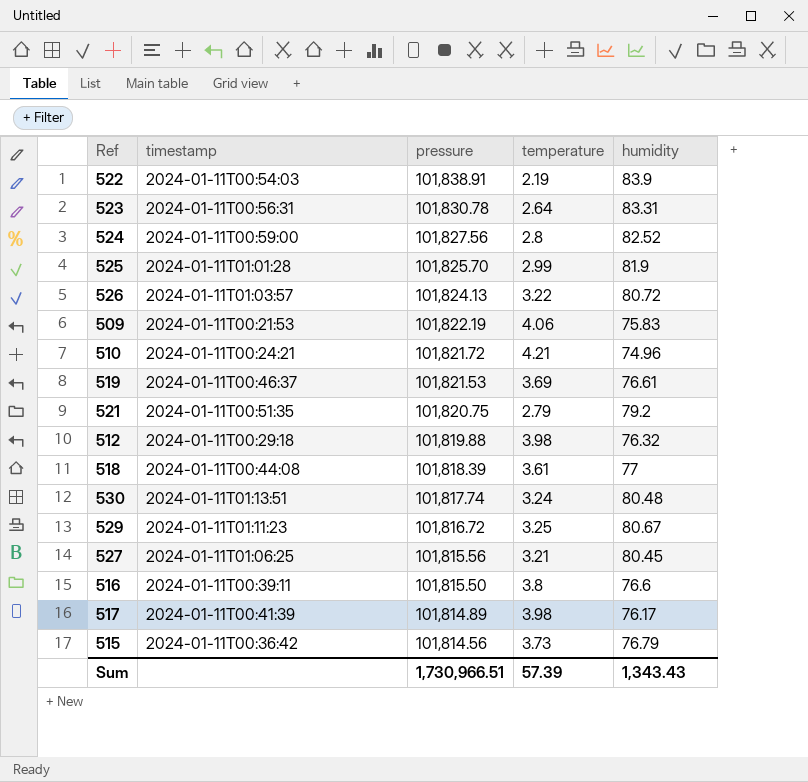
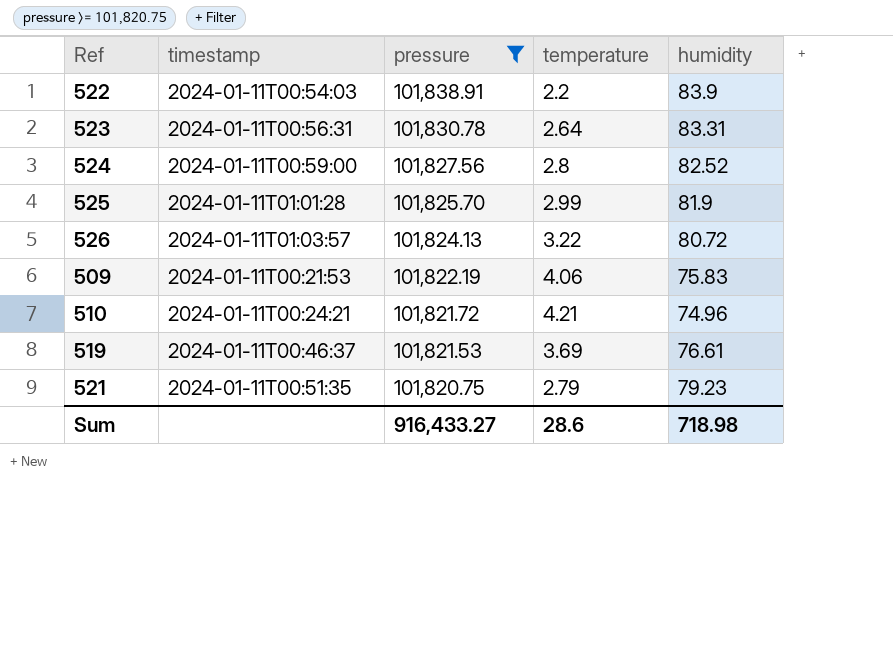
filter: none -> pressure >= 101,820.75
522 | temperature: 2.19 -> 2.2
521 | humidity: 79.2 -> 79.23
Sum | pressure: 1,730,966.51 -> 916,433.27
Sum | temperature: 57.39 -> 28.6
Sum | humidity: 1,343.43 -> 718.98

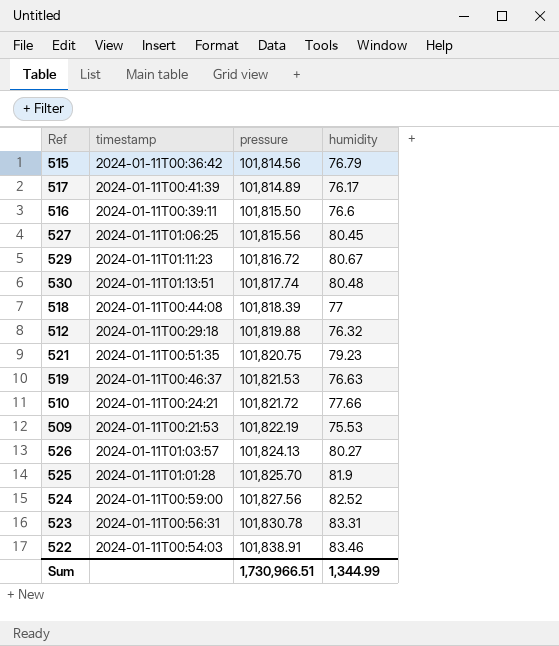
filter: pressure >= 101,820.75 -> none
row order: pressure descending -> pressure ascending
column temperature | position: 4 -> none
519 | humidity: 76.61 -> 76.63
510 | humidity: 74.96 -> 77.66
509 | humidity: 75.83 -> 75.53
526 | humidity: 80.72 -> 80.27
522 | humidity: 83.9 -> 83.46
Sum | pressure: 916,433.27 -> 1,730,966.51
Sum | humidity: 718.98 -> 1,344.99

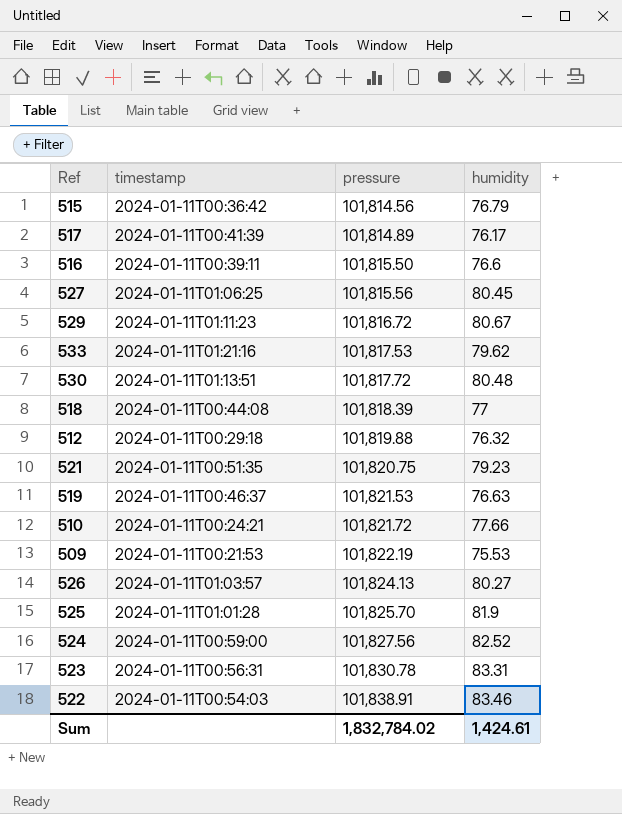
row 533: none -> 2024-01-11T01:21:16 | 101,817.53 | 79.62
530 | pressure: 101,817.74 -> 101,817.72
Sum | pressure: 1,730,966.51 -> 1,832,784.02
Sum | humidity: 1,344.99 -> 1,424.61

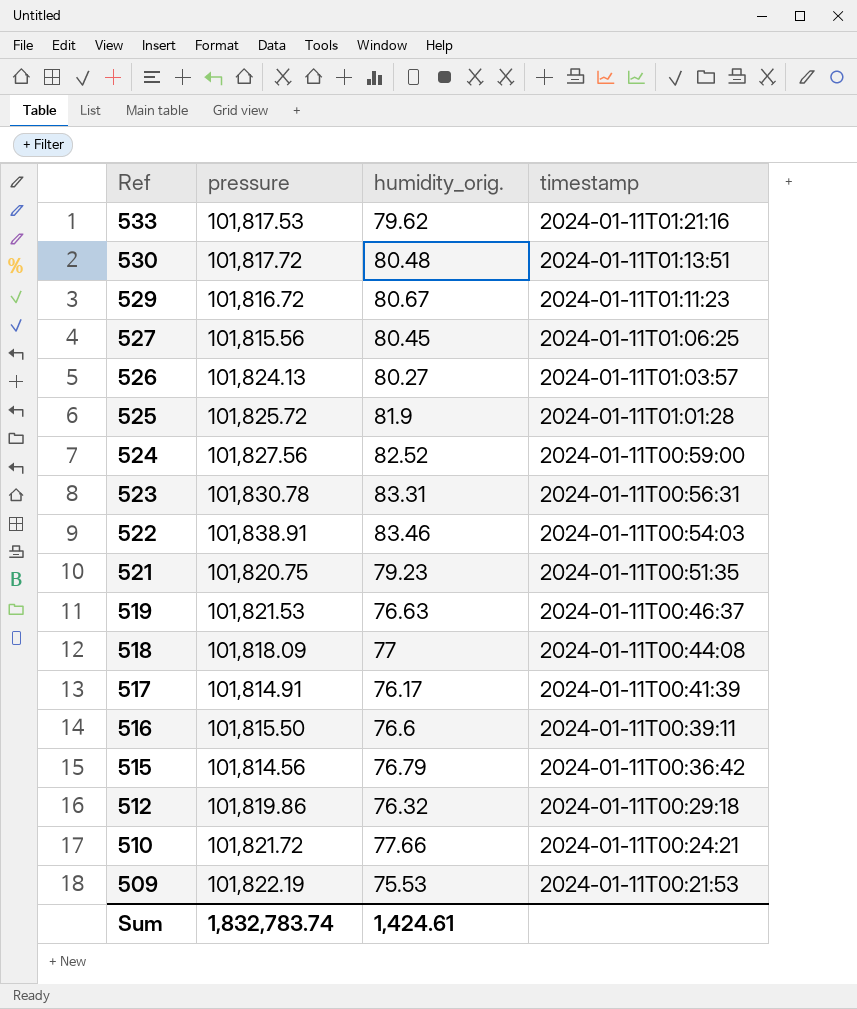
row order: pressure ascending -> Ref descending
column name: humidity -> humidity_orig.
column timestamp | position: 2 -> 4
525 | pressure: 101,825.70 -> 101,825.72
518 | pressure: 101,818.39 -> 101,818.09
517 | pressure: 101,814.89 -> 101,814.91
512 | pressure: 101,819.88 -> 101,819.86
Sum | pressure: 1,832,784.02 -> 1,832,783.74

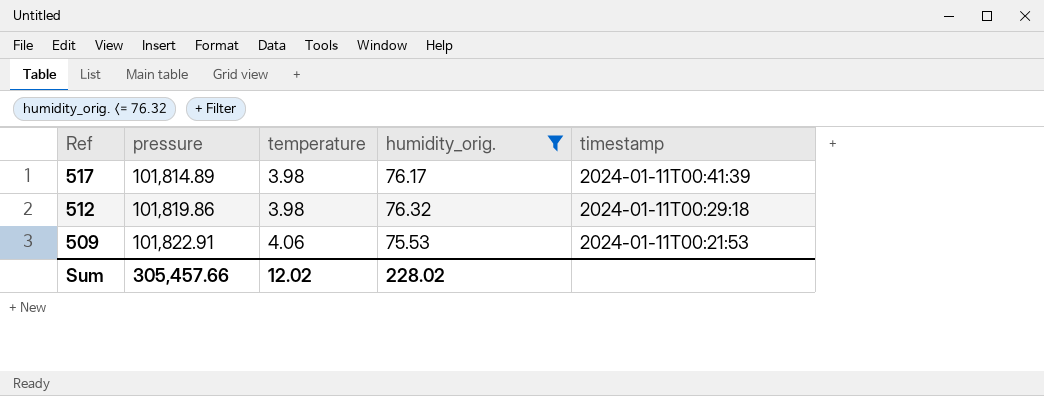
filter: none -> humidity_orig. <= 76.32
column temperature | position: none -> 3
517 | pressure: 101,814.91 -> 101,814.89
509 | pressure: 101,822.19 -> 101,822.91
Sum | pressure: 1,832,783.74 -> 305,457.66
Sum | humidity_orig.: 1,424.61 -> 228.02

